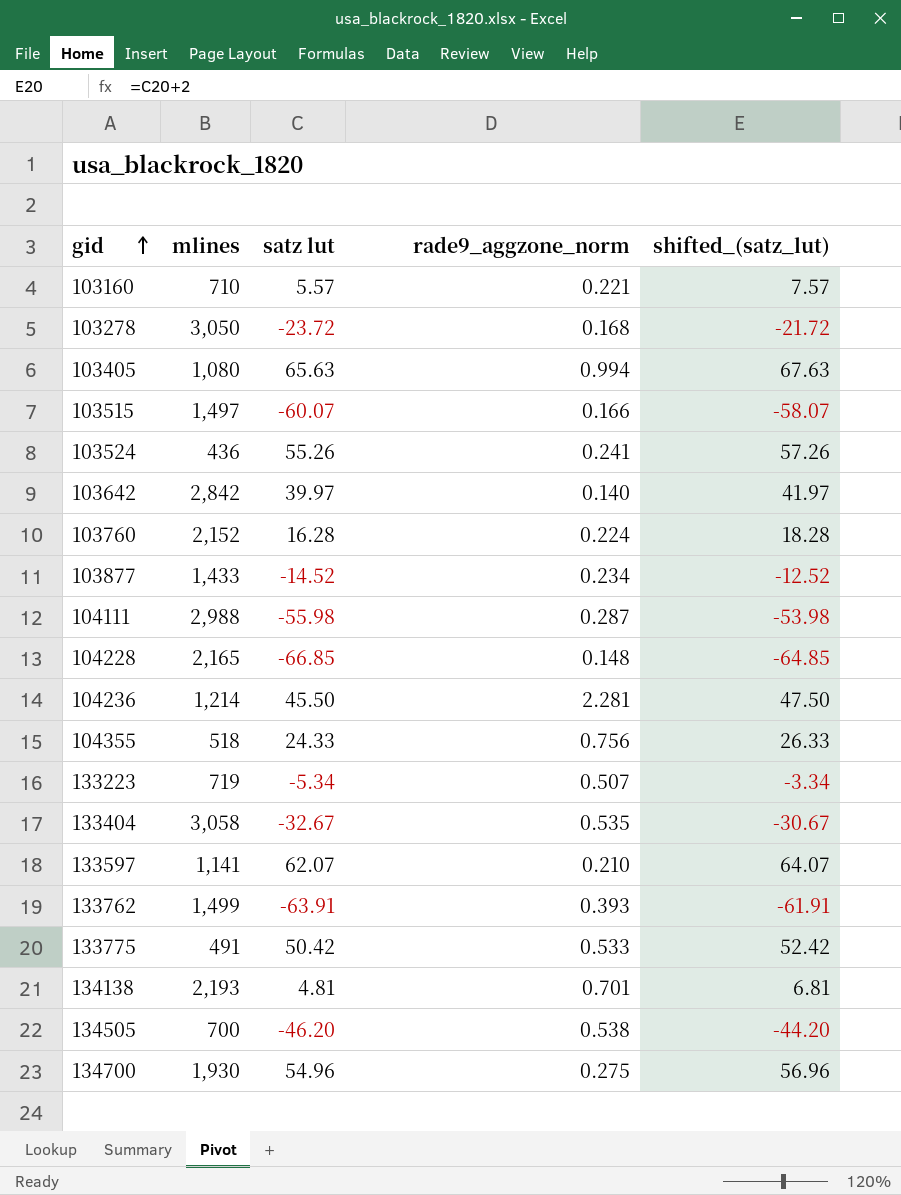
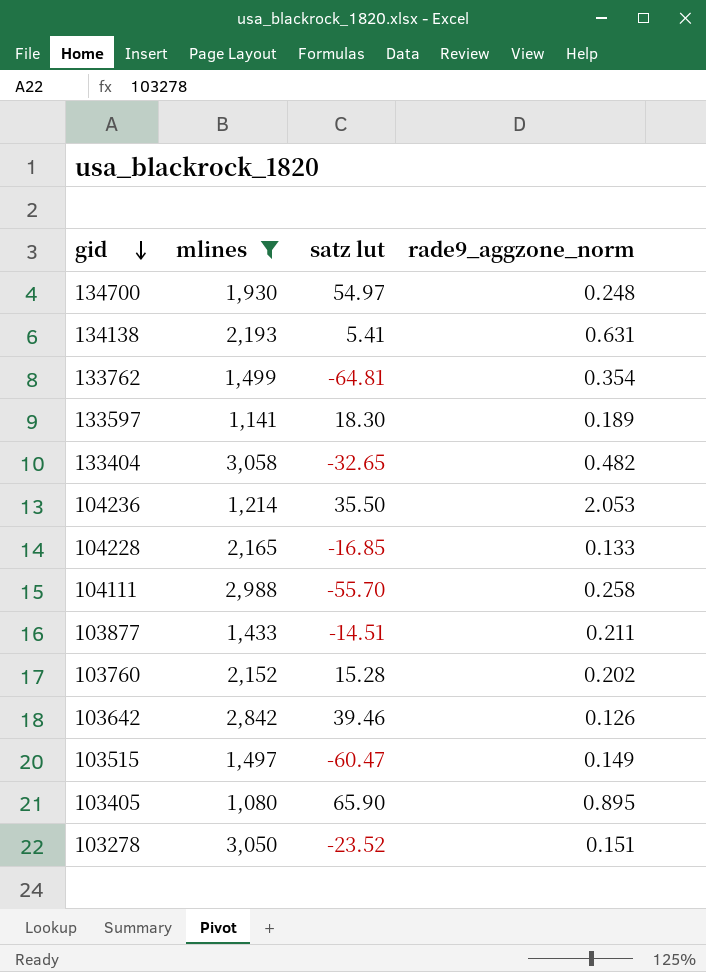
filter: none -> mlines >= 1,080
row order: gid ascending -> gid descending
column shifted_(satz_lut) | formula: [satz lut] + 2 -> none
134700 | satz lut: 54.96 -> 54.97
134700 | rade9_aggzone_norm: 0.275 -> 0.248
134138 | satz lut: 4.81 -> 5.41
134138 | rade9_aggzone_norm: 0.701 -> 0.631
133762 | satz lut: -63.91 -> -64.81
133762 | rade9_aggzone_norm: 0.393 -> 0.354
133597 | satz lut: 62.07 -> 18.30
133597 | rade9_aggzone_norm: 0.210 -> 0.189
133404 | satz lut: -32.67 -> -32.65
133404 | rade9_aggzone_norm: 0.535 -> 0.482
104236 | satz lut: 45.50 -> 35.50
104236 | rade9_aggzone_norm: 2.281 -> 2.053
104228 | satz lut: -66.85 -> -16.85
104228 | rade9_aggzone_norm: 0.148 -> 0.133
104111 | satz lut: -55.98 -> -55.70
104111 | rade9_aggzone_norm: 0.287 -> 0.258
103877 | satz lut: -14.52 -> -14.51
103877 | rade9_aggzone_norm: 0.234 -> 0.211
103760 | satz lut: 16.28 -> 15.28
103760 | rade9_aggzone_norm: 0.224 -> 0.202
103642 | satz lut: 39.97 -> 39.46
103642 | rade9_aggzone_norm: 0.140 -> 0.126
103515 | satz lut: -60.07 -> -60.47
103515 | rade9_aggzone_norm: 0.166 -> 0.149
103405 | satz lut: 65.63 -> 65.90
103405 | rade9_aggzone_norm: 0.994 -> 0.895
103278 | satz lut: -23.72 -> -23.52
103278 | rade9_aggzone_norm: 0.168 -> 0.151

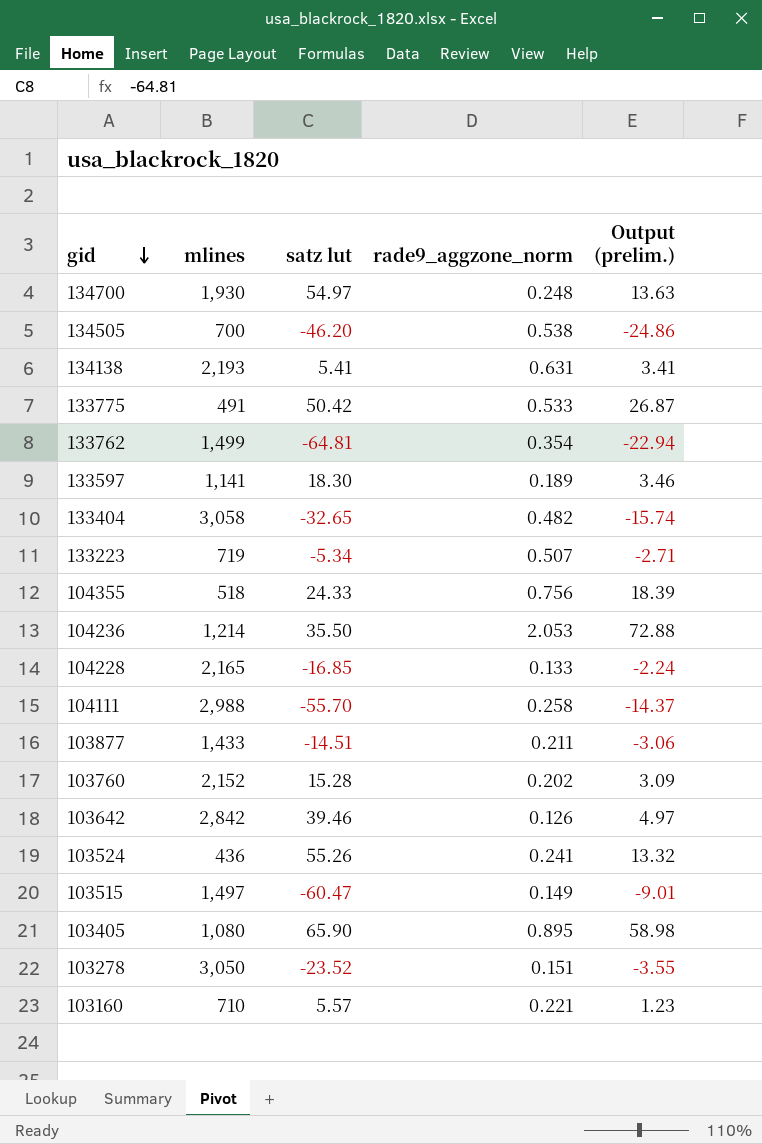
filter: mlines >= 1,080 -> none
column Output (prelim.) | formula: none -> [satz lut] * [rade9_aggzone_norm]

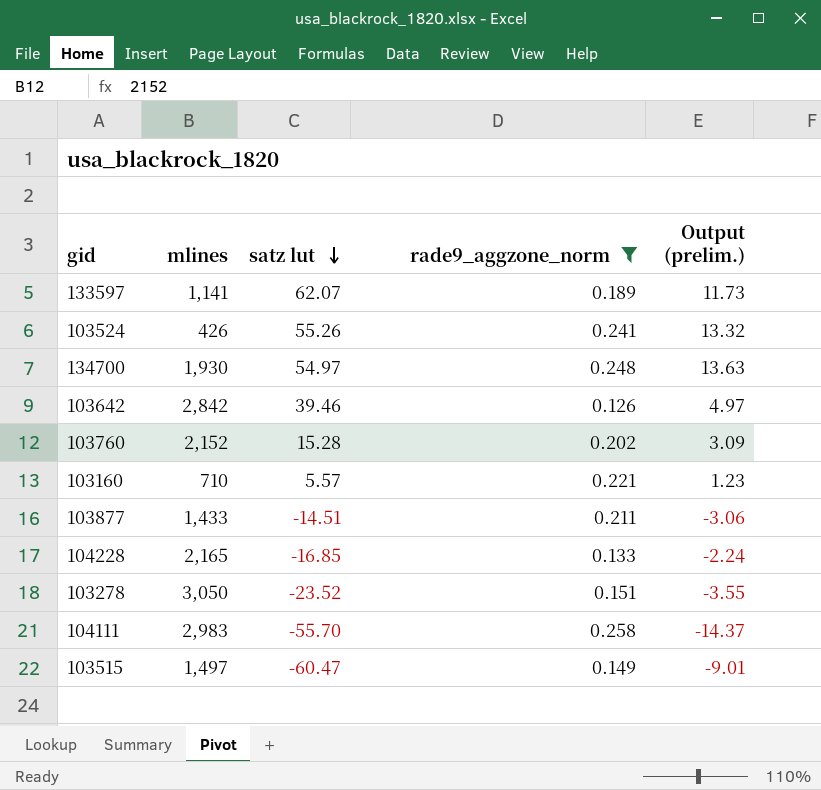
filter: none -> rade9_aggzone_norm <= 0.258
row order: gid descending -> satz lut descending
133597 | satz lut: 18.30 -> 62.07
133597 | Output (prelim.): 3.46 -> 11.73
103524 | mlines: 436 -> 426
104111 | mlines: 2,988 -> 2,983

